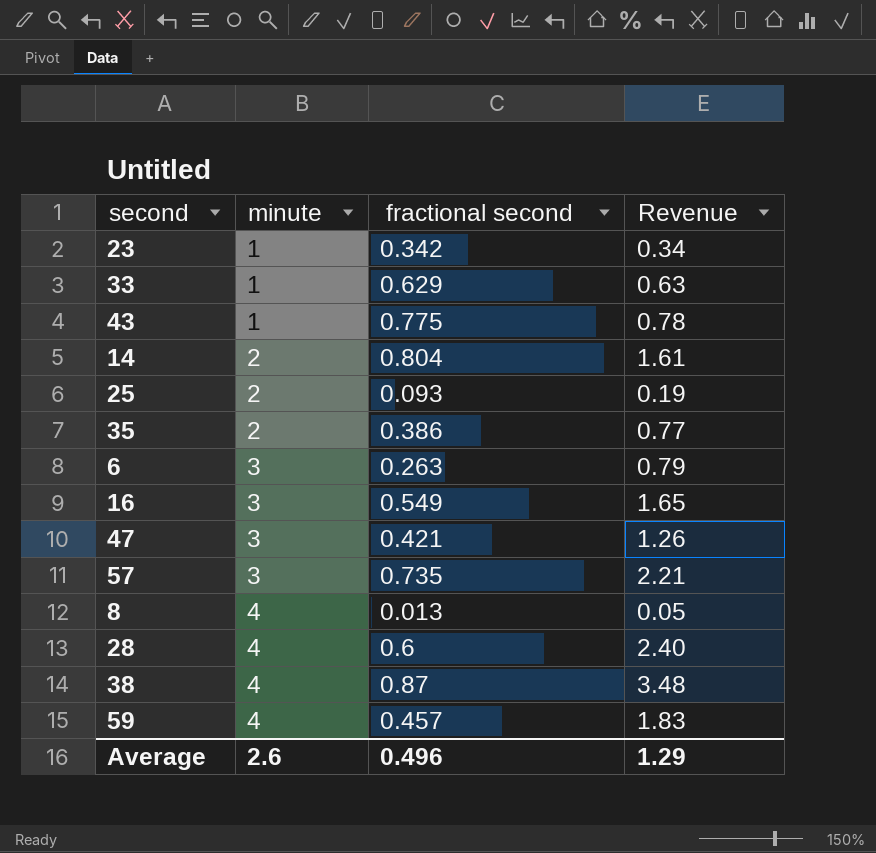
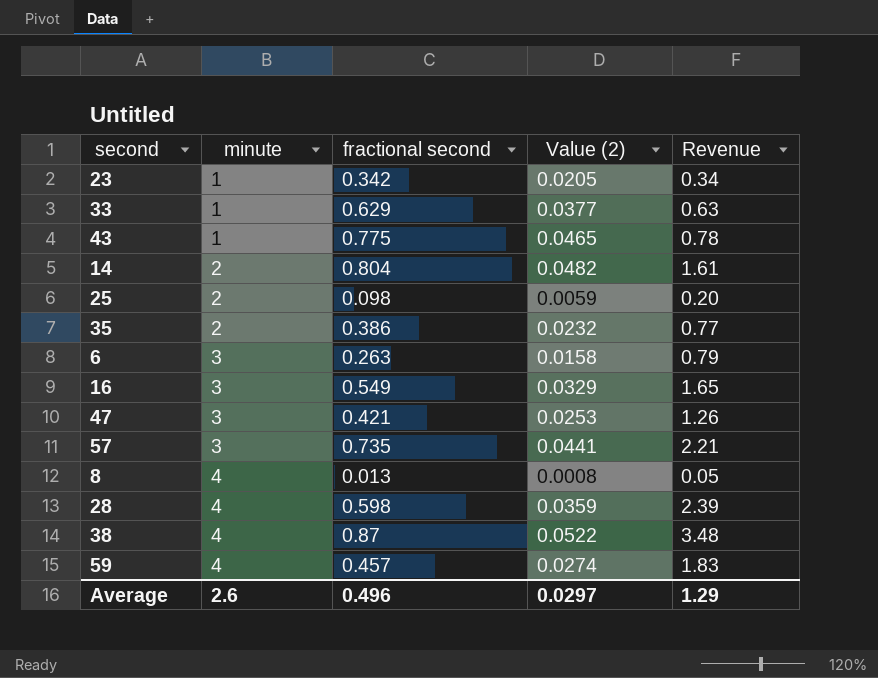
column Value (2) | formula: none -> [fractional second] * 0.06
25 | fractional second: 0.093 -> 0.098
25 | Revenue: 0.19 -> 0.20
28 | fractional second: 0.6 -> 0.598
28 | Revenue: 2.40 -> 2.39

